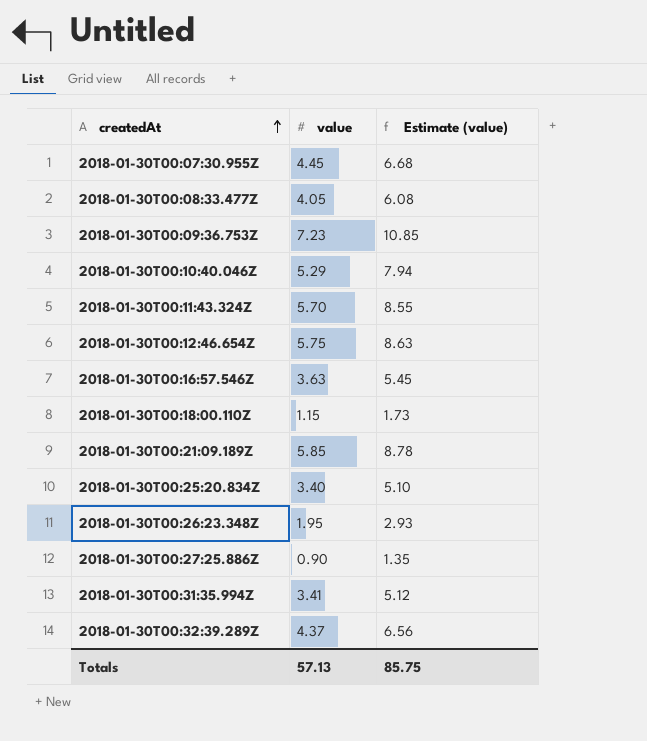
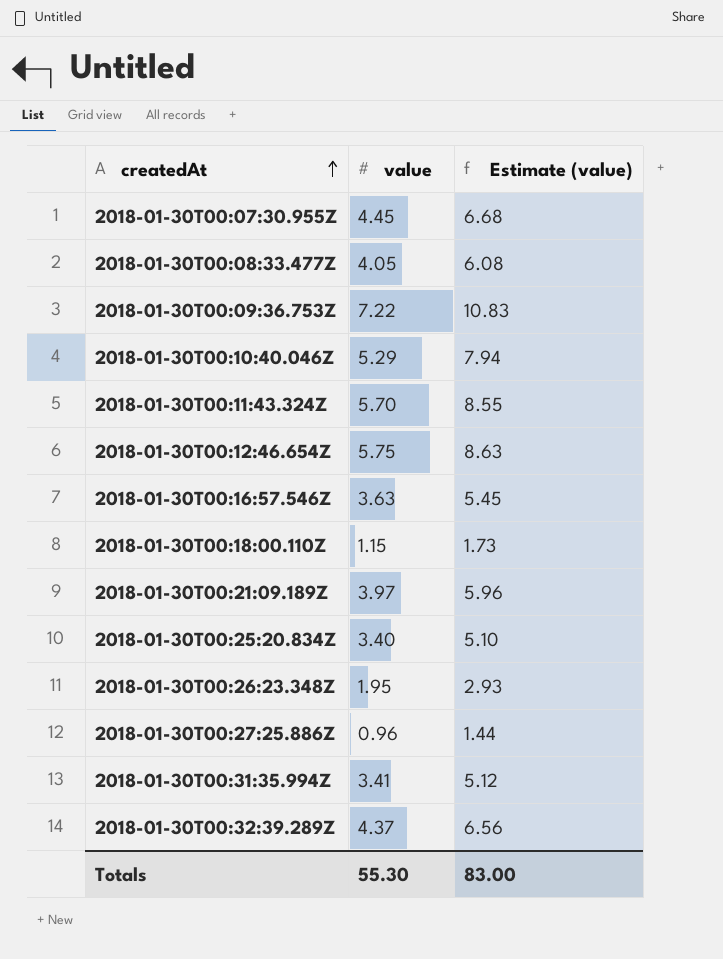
2018-01-30T00:09:36.753Z | value: 7.23 -> 7.22
2018-01-30T00:09:36.753Z | Estimate (value): 10.85 -> 10.83
2018-01-30T00:21:09.189Z | value: 5.85 -> 3.97
2018-01-30T00:21:09.189Z | Estimate (value): 8.78 -> 5.96
2018-01-30T00:27:25.886Z | value: 0.90 -> 0.96
2018-01-30T00:27:25.886Z | Estimate (value): 1.35 -> 1.44
Totals | value: 57.13 -> 55.30
Totals | Estimate (value): 85.75 -> 83.00

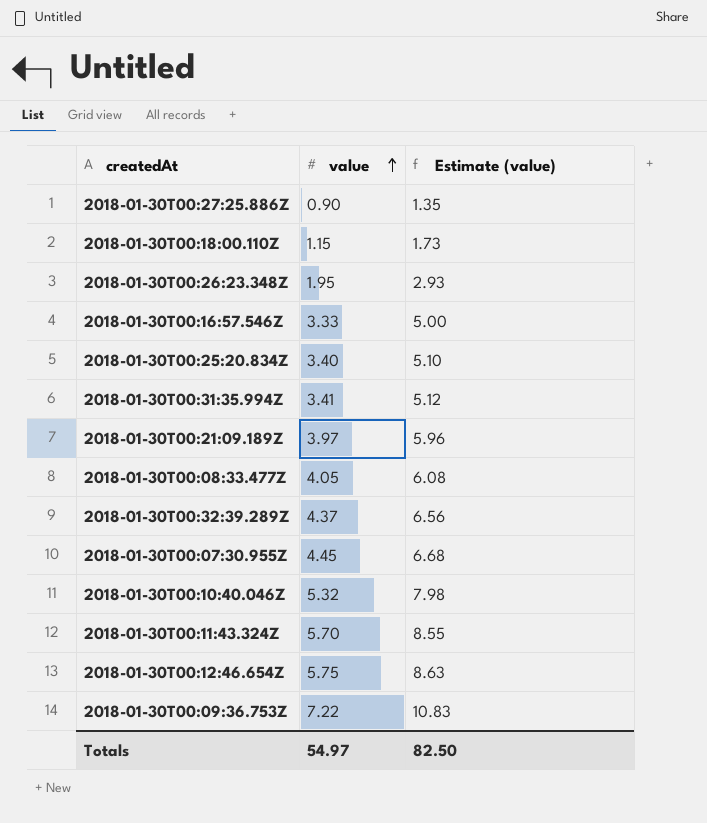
row order: createdAt ascending -> value ascending
2018-01-30T00:27:25.886Z | value: 0.96 -> 0.90
2018-01-30T00:27:25.886Z | Estimate (value): 1.44 -> 1.35
2018-01-30T00:16:57.546Z | value: 3.63 -> 3.33
2018-01-30T00:16:57.546Z | Estimate (value): 5.45 -> 5.00
2018-01-30T00:10:40.046Z | value: 5.29 -> 5.32
2018-01-30T00:10:40.046Z | Estimate (value): 7.94 -> 7.98
Totals | value: 55.30 -> 54.97
Totals | Estimate (value): 83.00 -> 82.50

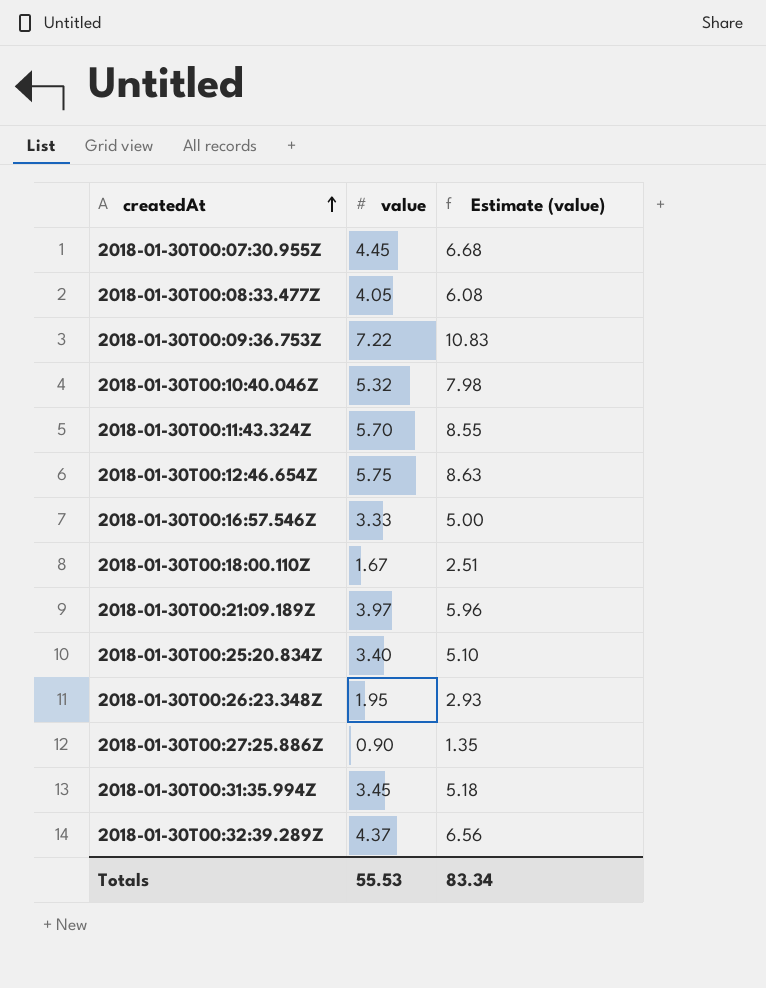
row order: value ascending -> createdAt ascending
2018-01-30T00:18:00.110Z | value: 1.15 -> 1.67
2018-01-30T00:18:00.110Z | Estimate (value): 1.73 -> 2.51
2018-01-30T00:31:35.994Z | value: 3.41 -> 3.45
2018-01-30T00:31:35.994Z | Estimate (value): 5.12 -> 5.18
Totals | value: 54.97 -> 55.53
Totals | Estimate (value): 82.50 -> 83.34

